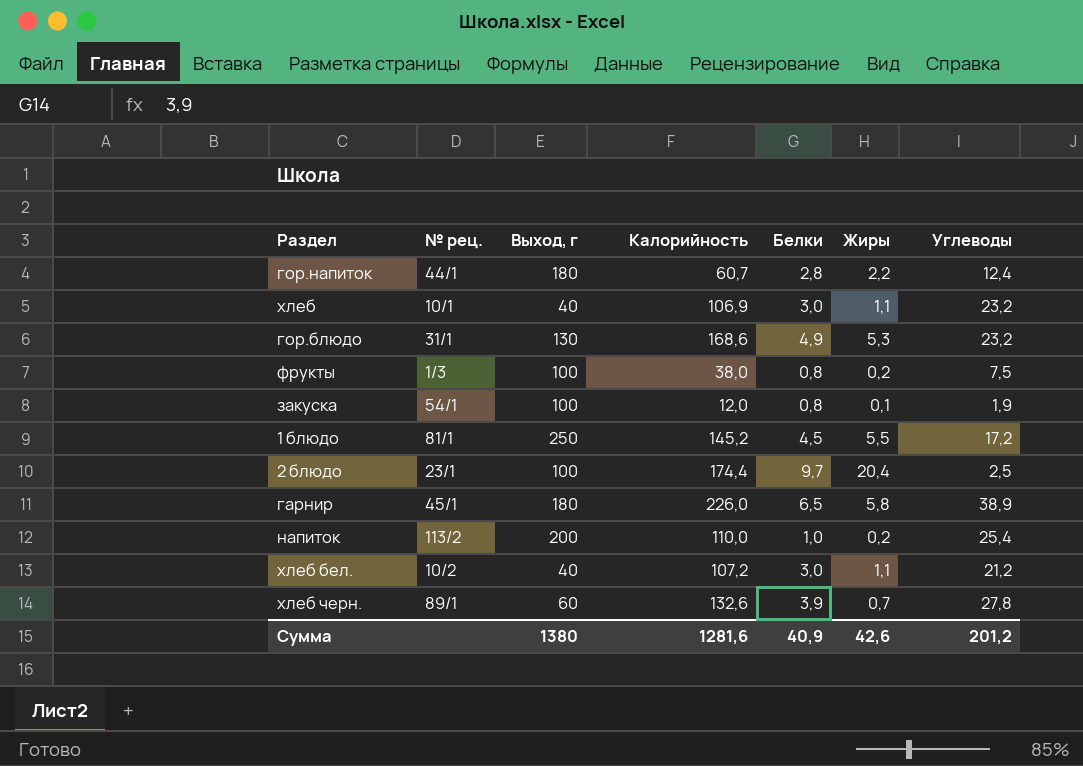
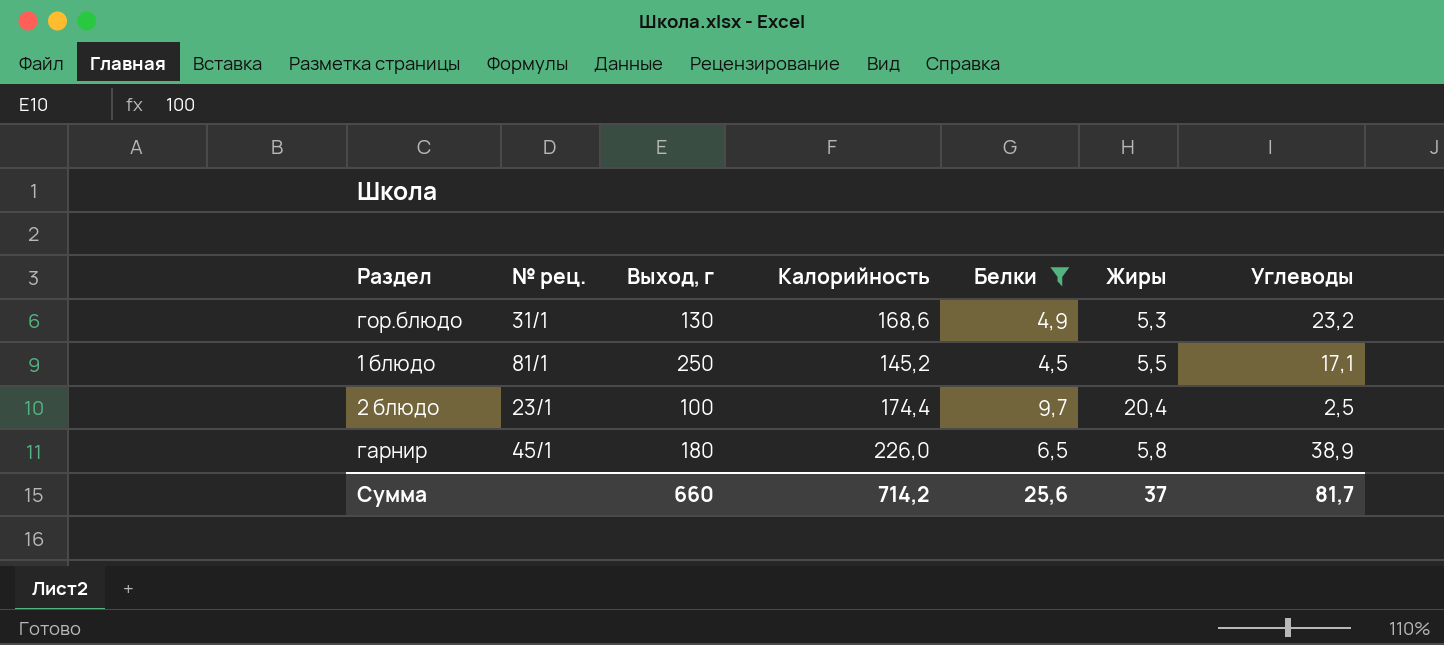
filter: none -> Белки >= 4,5
1 блюдо | Углеводы: 17,2 -> 17,1
Сумма | Выход, г: 1380 -> 660
Сумма | Калорийность: 1281,6 -> 714,2
Сумма | Белки: 40,9 -> 25,6
Сумма | Жиры: 42,6 -> 37
Сумма | Углеводы: 201,2 -> 81,7

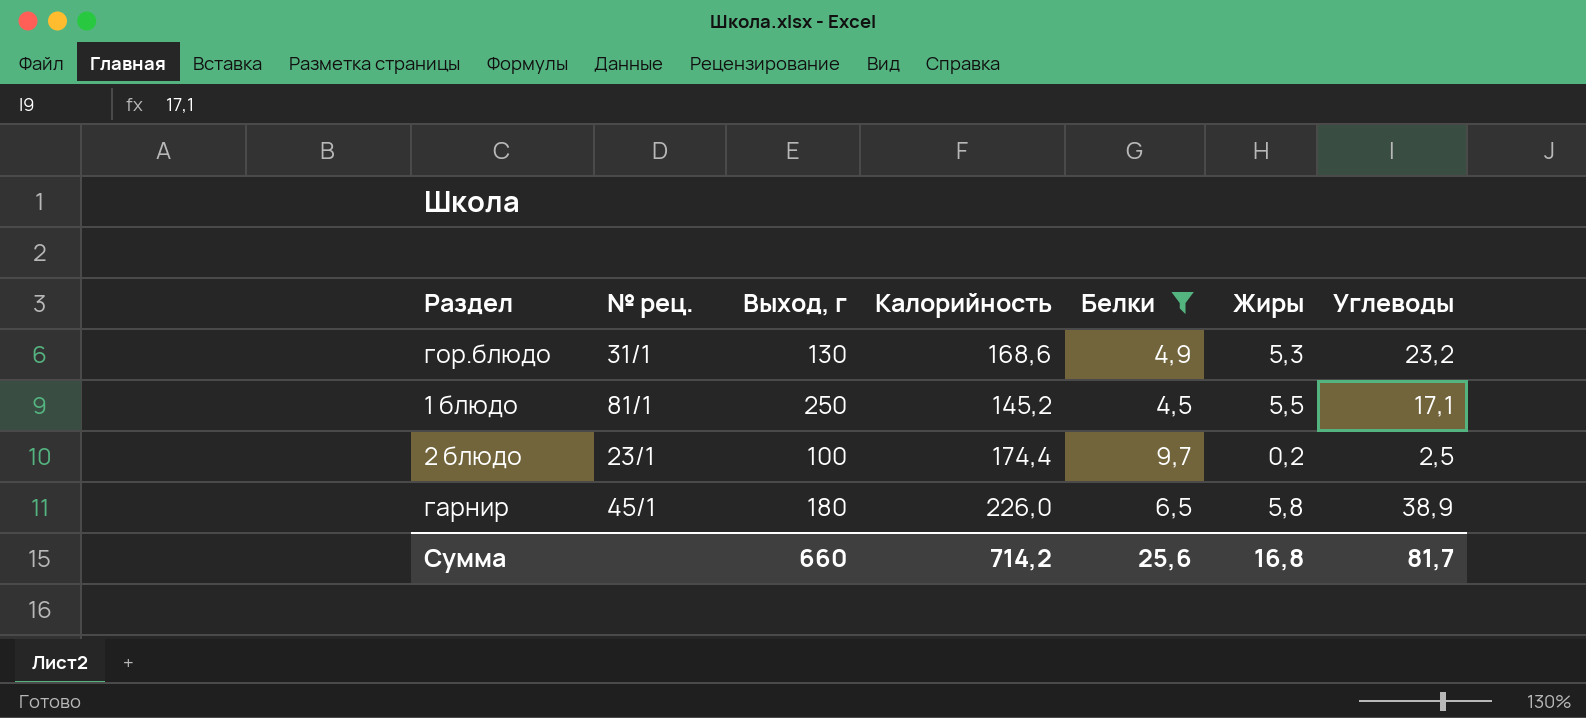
2 блюдо | Жиры: 20,4 -> 0,2
Сумма | Жиры: 37 -> 16,8

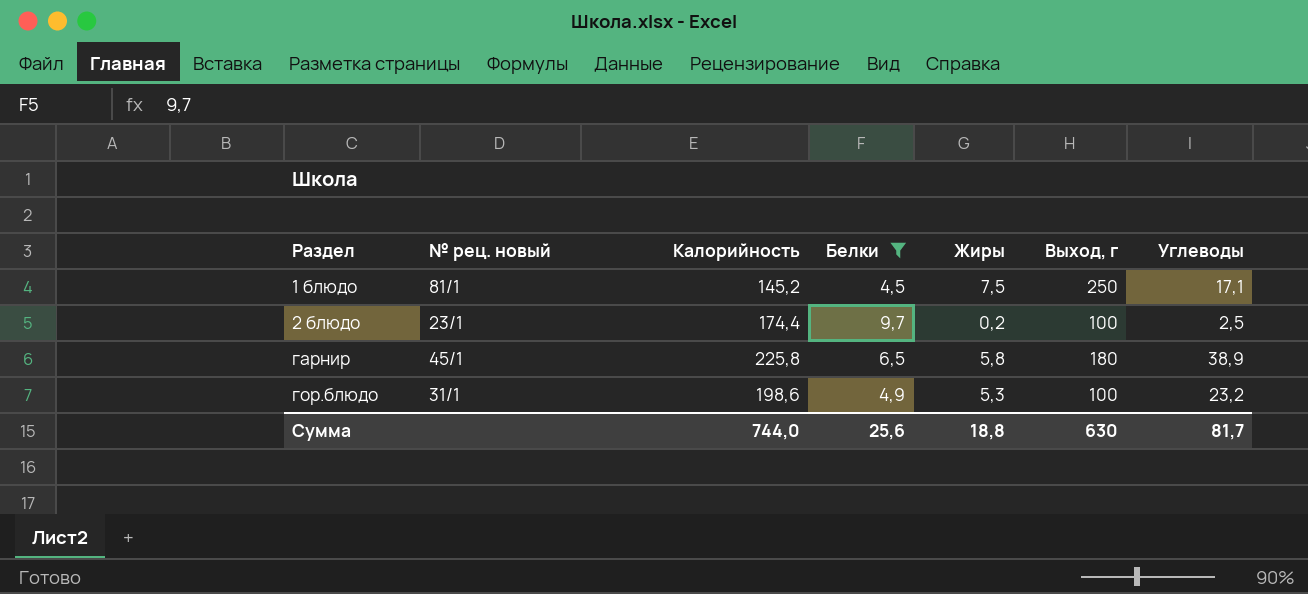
row order: none -> Раздел ascending
column name: № рец. -> № рец. новый
column Выход, г | position: 3 -> 6
1 блюдо | Жиры: 5,5 -> 7,5
гарнир | Калорийность: 226,0 -> 225,8
гор.блюдо | Калорийность: 168,6 -> 198,6
гор.блюдо | Выход, г: 130 -> 100
Сумма | Калорийность: 714,2 -> 744,0
Сумма | Жиры: 16,8 -> 18,8
Сумма | Выход, г: 660 -> 630

